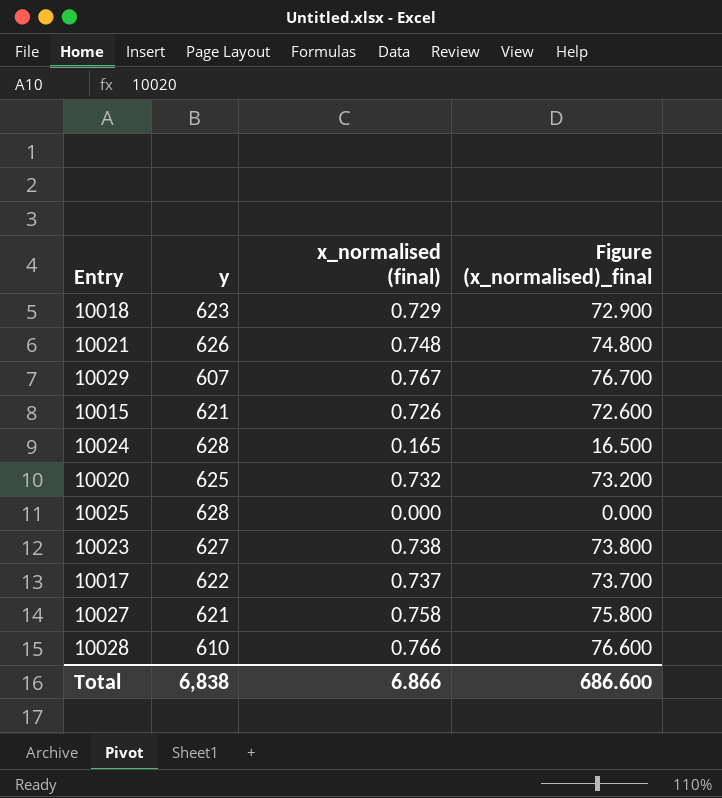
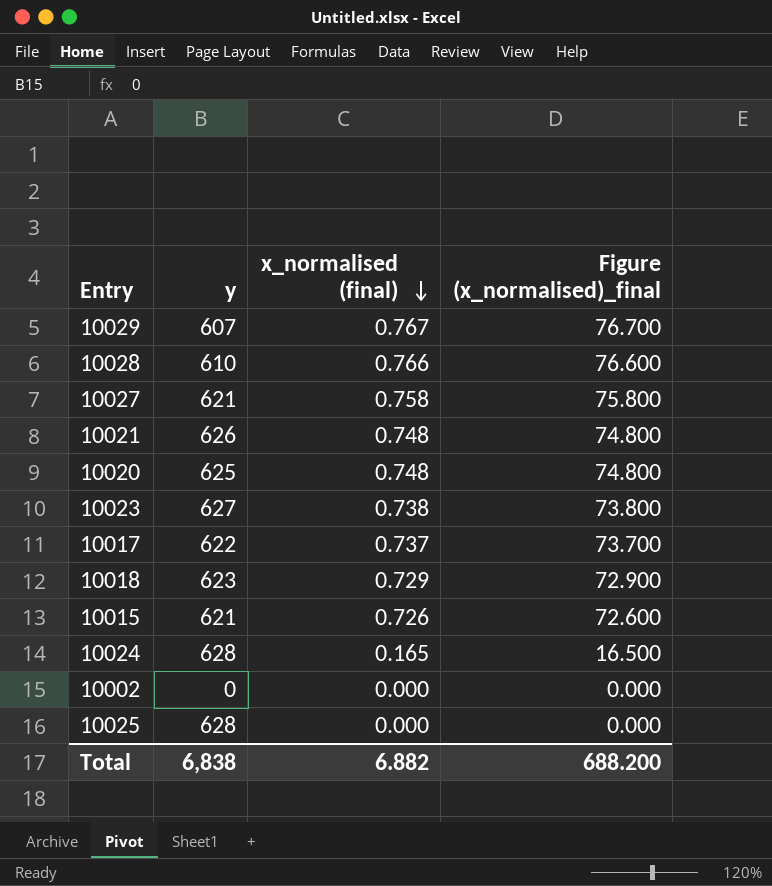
row order: none -> x_normalised (final) descending
10020 | x_normalised (final): 0.732 -> 0.748
10020 | Figure (x_normalised)_final: 73.200 -> 74.800
row 10002: none -> 0 | 0.000 | 0.000
Total | x_normalised (final): 6.866 -> 6.882
Total | Figure (x_normalised)_final: 686.600 -> 688.200

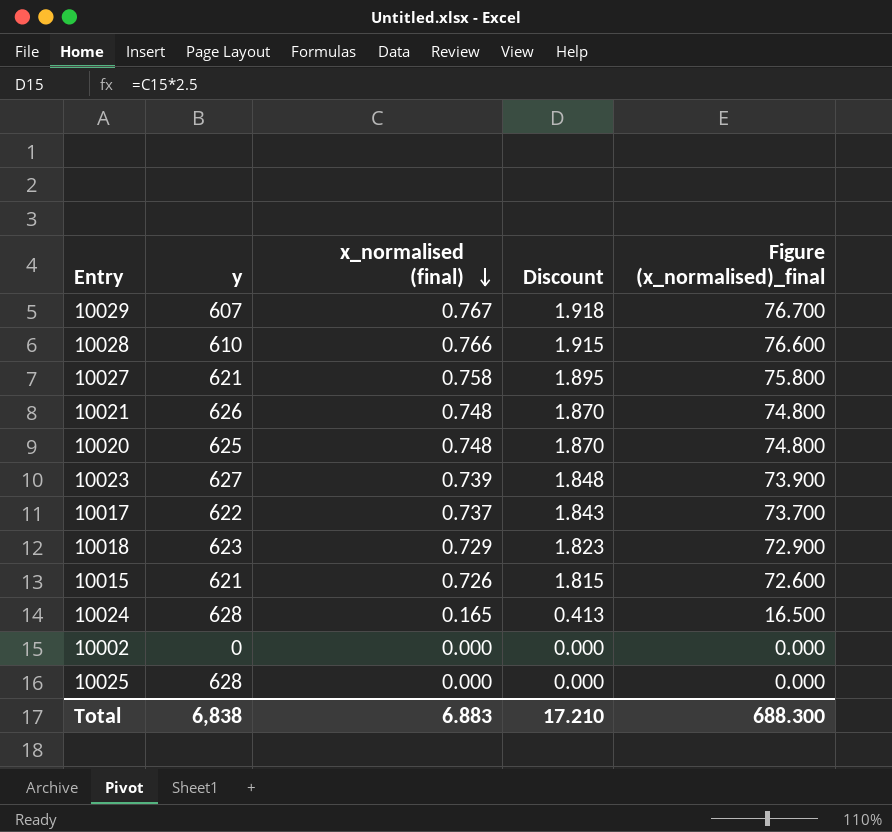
column Discount | formula: none -> [x_normalised (final)] * 2.5
10023 | x_normalised (final): 0.738 -> 0.739
10023 | Figure (x_normalised)_final: 73.800 -> 73.900
Total | x_normalised (final): 6.882 -> 6.883
Total | Figure (x_normalised)_final: 688.200 -> 688.300

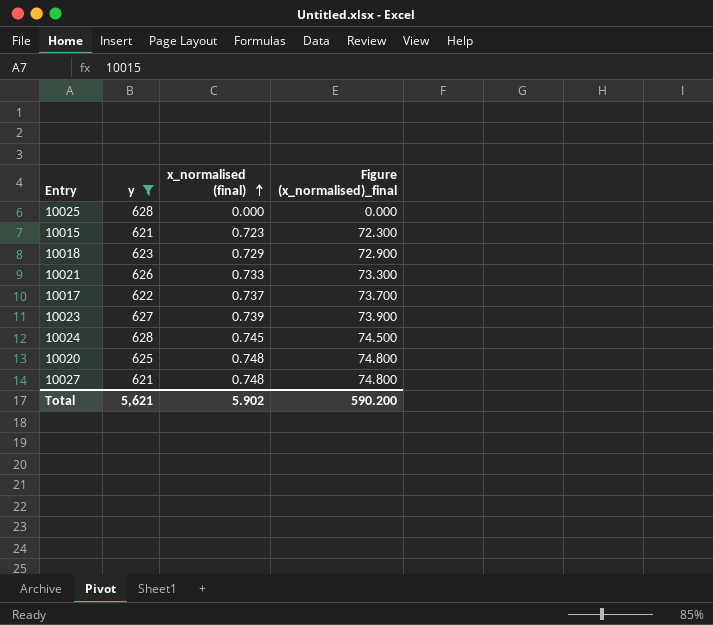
filter: none -> y >= 621
row order: x_normalised (final) descending -> x_normalised (final) ascending
column Discount | formula: [x_normalised (final)] * 2.5 -> none
10015 | x_normalised (final): 0.726 -> 0.723
10015 | Figure (x_normalised)_final: 72.600 -> 72.300
10021 | x_normalised (final): 0.748 -> 0.733
10021 | Figure (x_normalised)_final: 74.800 -> 73.300
10024 | x_normalised (final): 0.165 -> 0.745
10024 | Figure (x_normalised)_final: 16.500 -> 74.500
10027 | x_normalised (final): 0.758 -> 0.748
10027 | Figure (x_normalised)_final: 75.800 -> 74.800
Total | y: 6,838 -> 5,621
Total | x_normalised (final): 6.883 -> 5.902
Total | Figure (x_normalised)_final: 688.300 -> 590.200

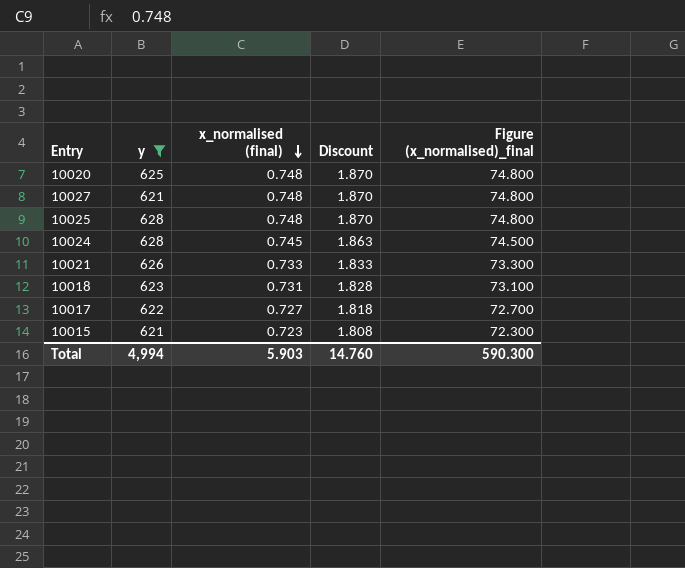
row order: x_normalised (final) ascending -> x_normalised (final) descending
column Discount | formula: none -> [x_normalised (final)] * 2.5
row 10023: 627 | 0.739 | 73.900 -> none
10025 | x_normalised (final): 0.000 -> 0.748
10025 | Figure (x_normalised)_final: 0.000 -> 74.800
10018 | x_normalised (final): 0.729 -> 0.731
10018 | Figure (x_normalised)_final: 72.900 -> 73.100
10017 | x_normalised (final): 0.737 -> 0.727
10017 | Figure (x_normalised)_final: 73.700 -> 72.700
Total | y: 5,621 -> 4,994
Total | x_normalised (final): 5.902 -> 5.903
Total | Figure (x_normalised)_final: 590.200 -> 590.300

